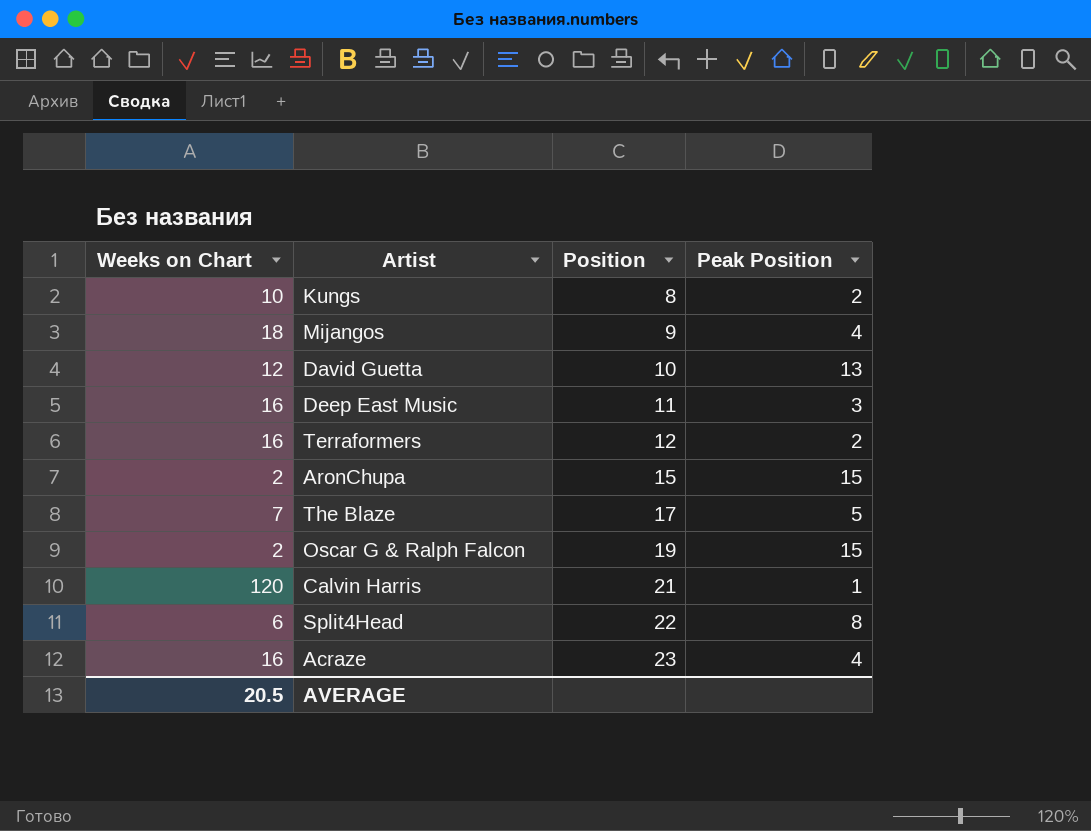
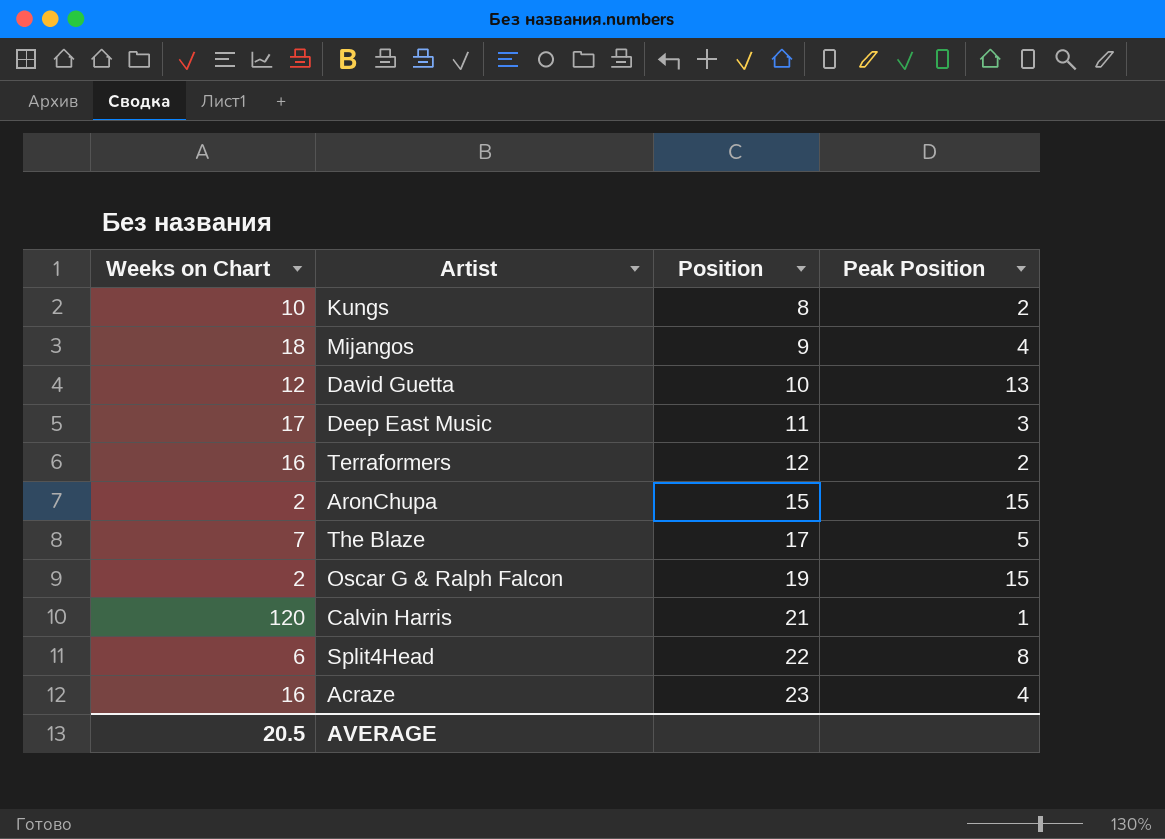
Deep East Music | Weeks on Chart: 16 -> 17

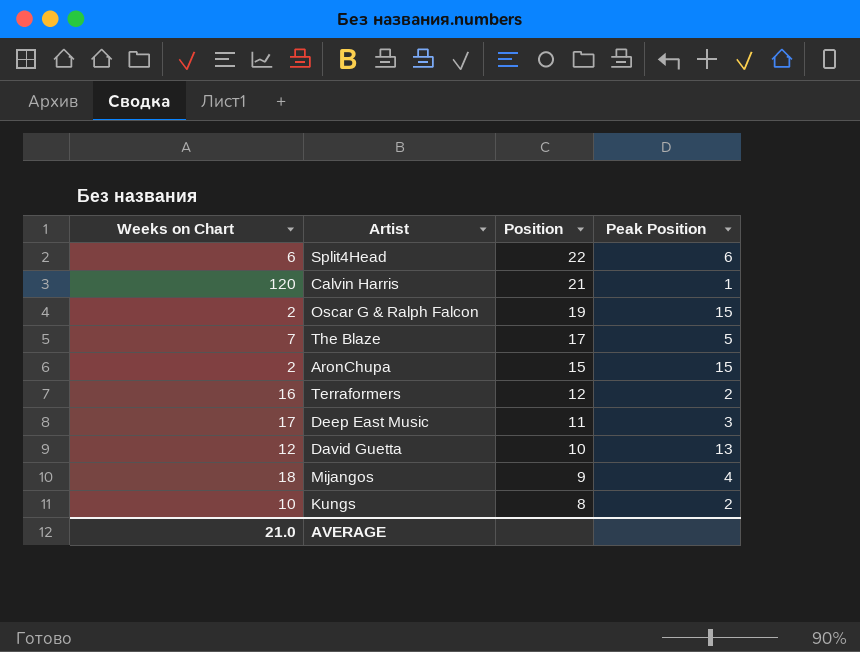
row order: Position ascending -> Position descending
row Acraze: 16 | 23 | 4 -> none
Split4Head | Peak Position: 8 -> 6
AVERAGE | Weeks on Chart: 20.5 -> 21.0

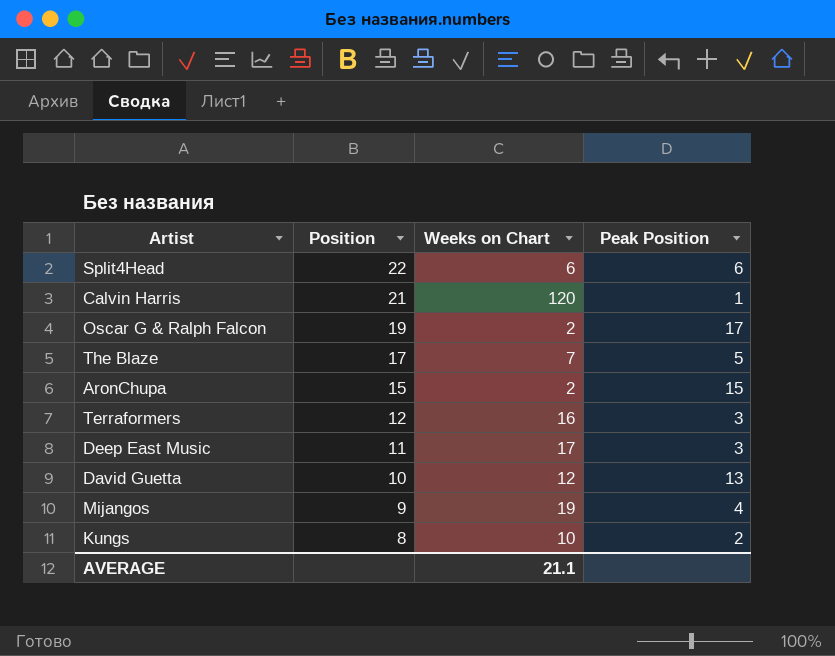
column Weeks on Chart | position: 1 -> 3
Oscar G & Ralph Falcon | Peak Position: 15 -> 17
Terraformers | Peak Position: 2 -> 3
Mijangos | Weeks on Chart: 18 -> 19
AVERAGE | Weeks on Chart: 21.0 -> 21.1

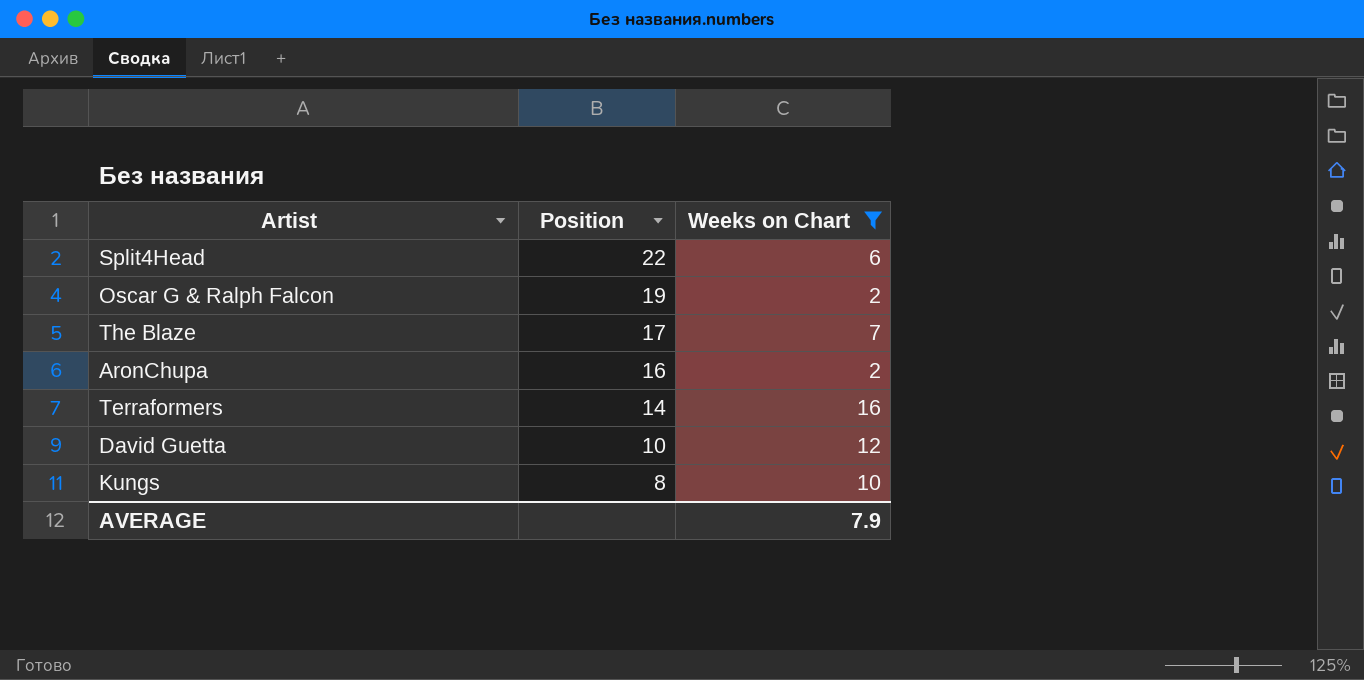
filter: none -> Weeks on Chart <= 16
column Peak Position | position: 4 -> none
AronChupa | Position: 15 -> 16
Terraformers | Position: 12 -> 14
AVERAGE | Weeks on Chart: 21.1 -> 7.9

